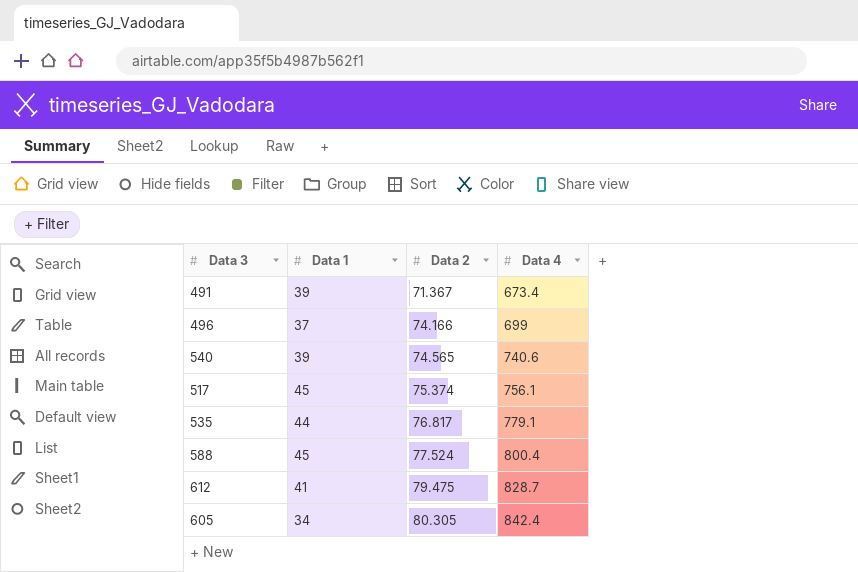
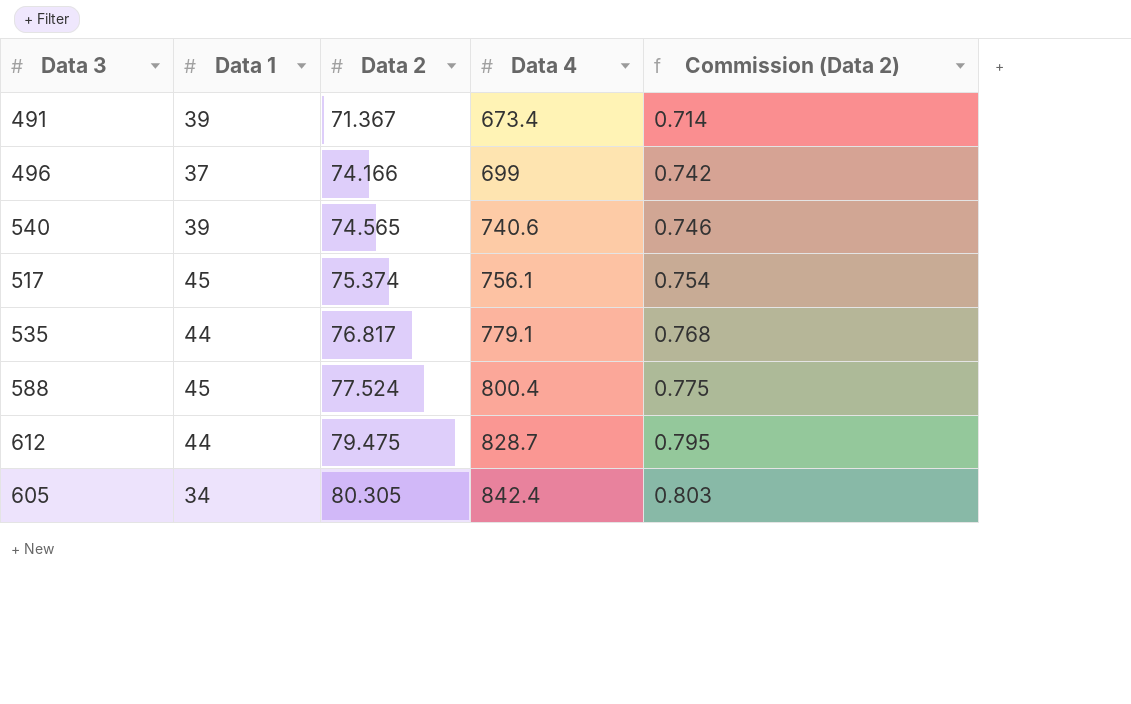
column Commission (Data 2) | formula: none -> [Data 2] * 0.01
612 | Data 1: 41 -> 44

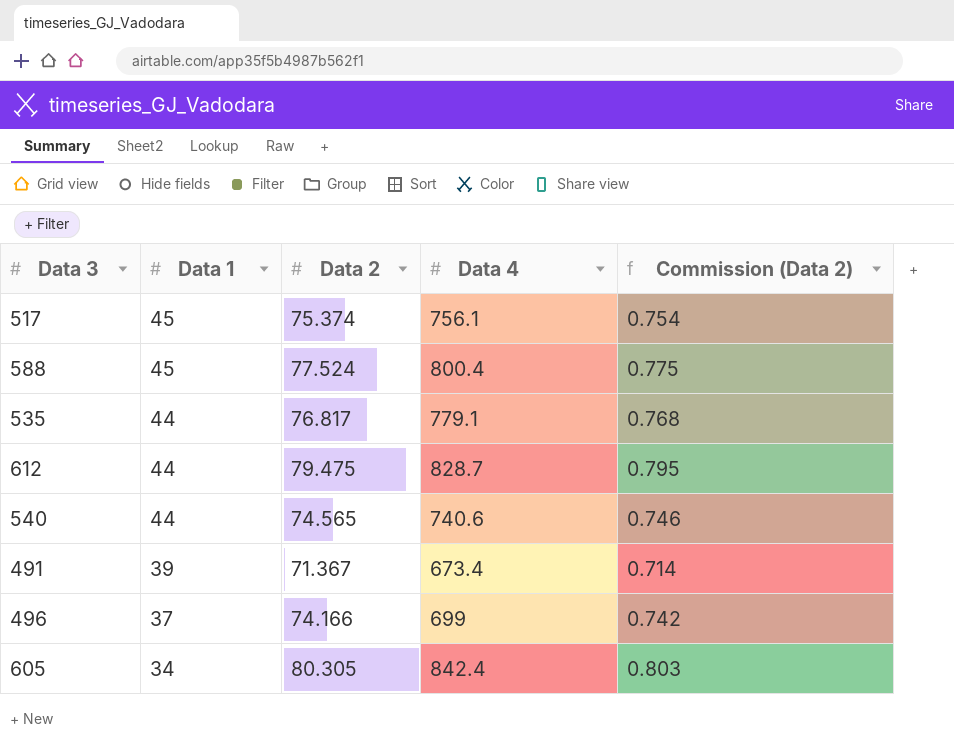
row order: Data 2 ascending -> Data 1 descending
540 | Data 1: 39 -> 44

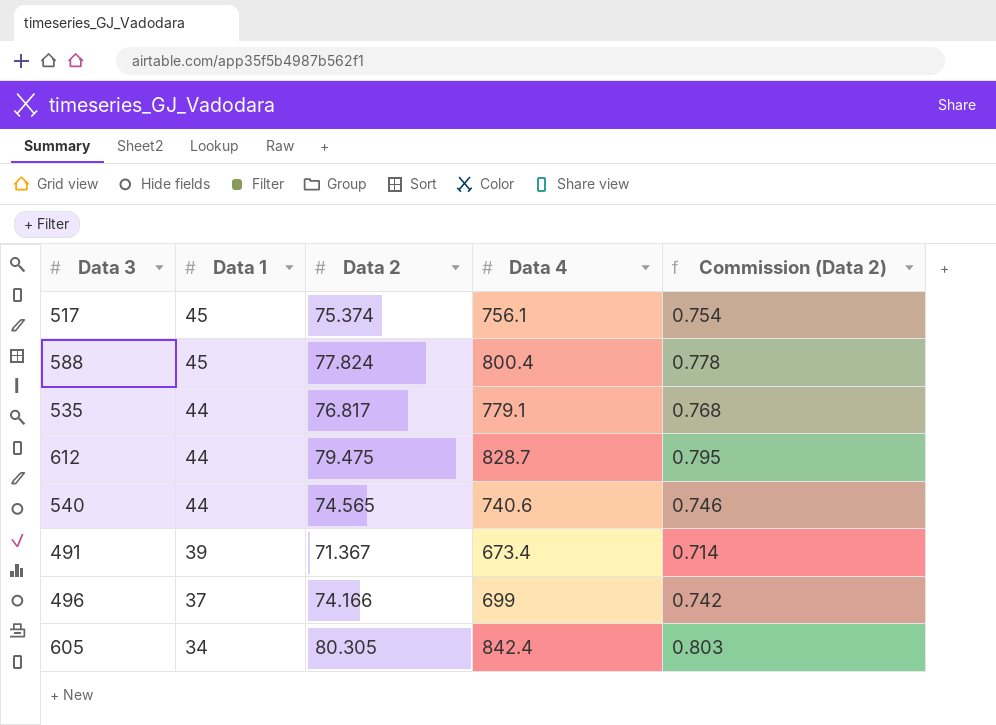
588 | Data 2: 77.524 -> 77.824
588 | Commission (Data 2): 0.775 -> 0.778

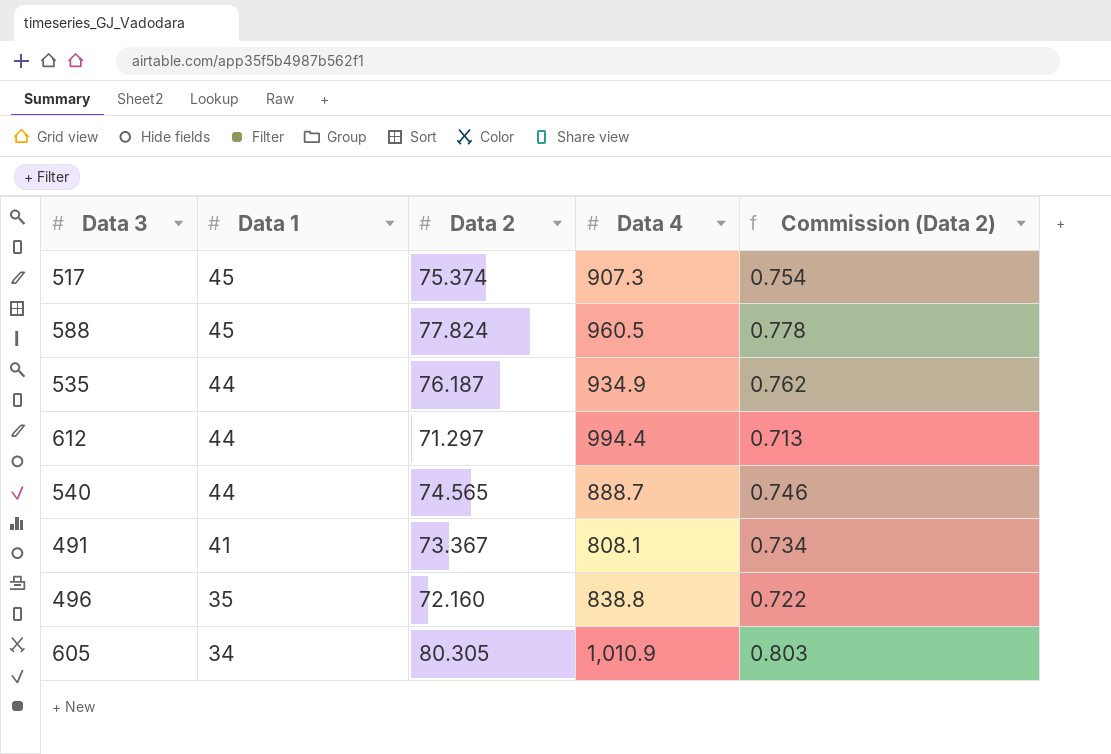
517 | Data 4: 756.1 -> 907.3
588 | Data 4: 800.4 -> 960.5
535 | Data 2: 76.817 -> 76.187
535 | Data 4: 779.1 -> 934.9
535 | Commission (Data 2): 0.768 -> 0.762
612 | Data 2: 79.475 -> 71.297
612 | Data 4: 828.7 -> 994.4
612 | Commission (Data 2): 0.795 -> 0.713
540 | Data 4: 740.6 -> 888.7
491 | Data 1: 39 -> 41
491 | Data 2: 71.367 -> 73.367
491 | Data 4: 673.4 -> 808.1
491 | Commission (Data 2): 0.714 -> 0.734
496 | Data 1: 37 -> 35
496 | Data 2: 74.166 -> 72.160
496 | Data 4: 699 -> 838.8
496 | Commission (Data 2): 0.742 -> 0.722
605 | Data 4: 842.4 -> 1,010.9

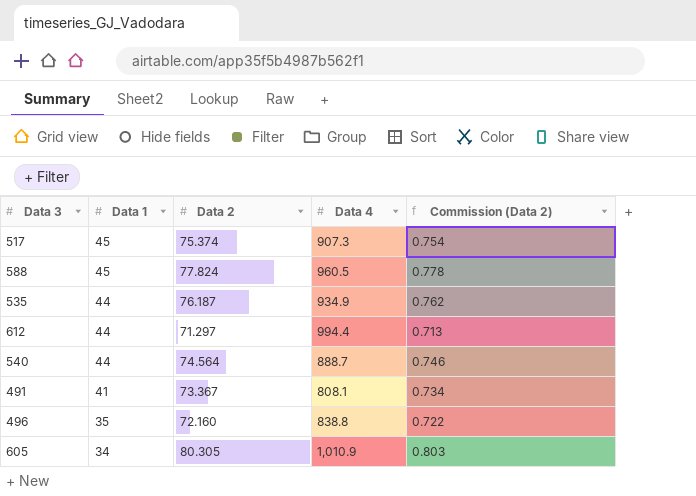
540 | Data 2: 74.565 -> 74.564

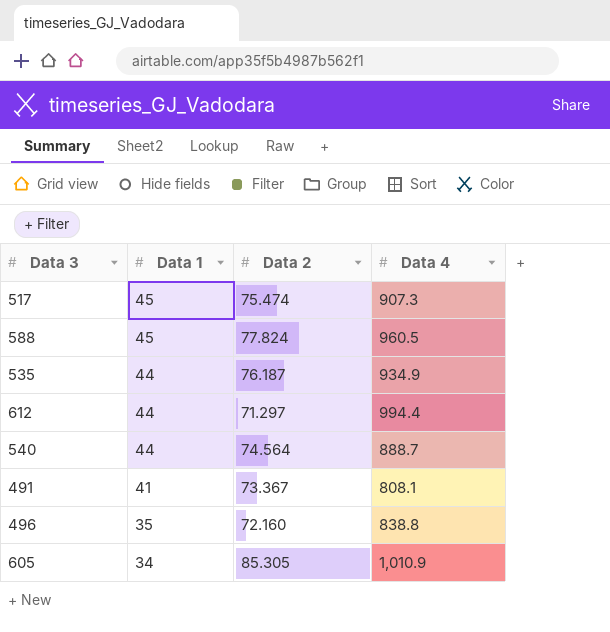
column Commission (Data 2) | formula: [Data 2] * 0.01 -> none
517 | Data 2: 75.374 -> 75.474
605 | Data 2: 80.305 -> 85.305

